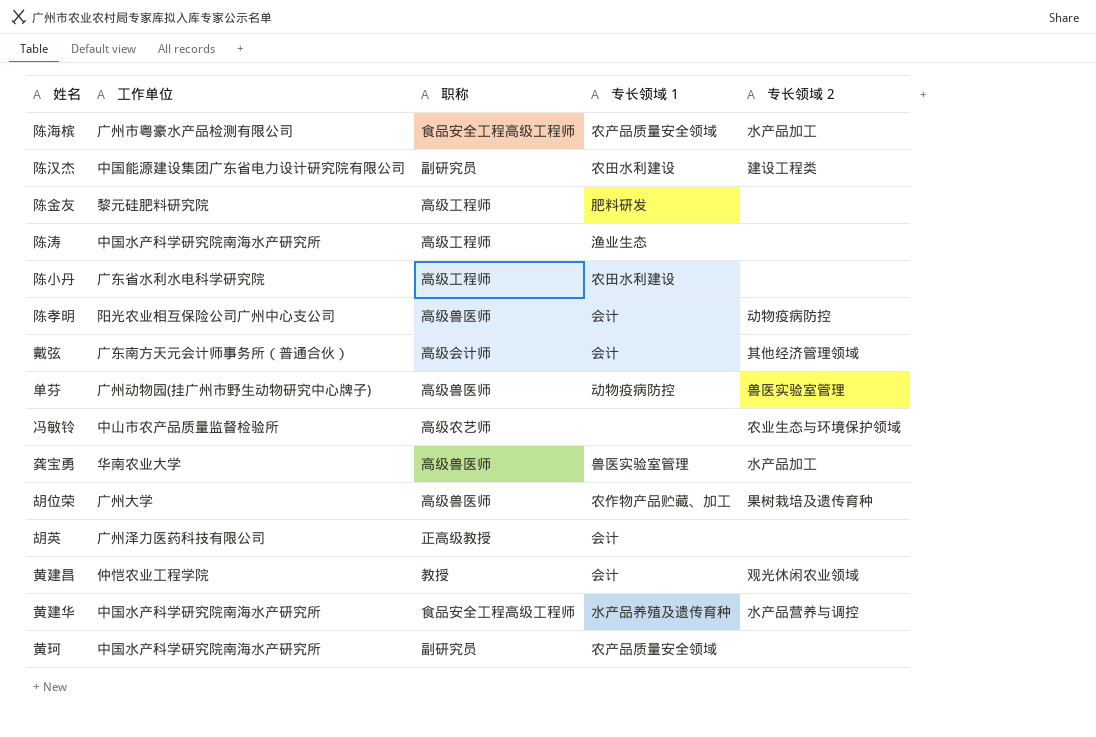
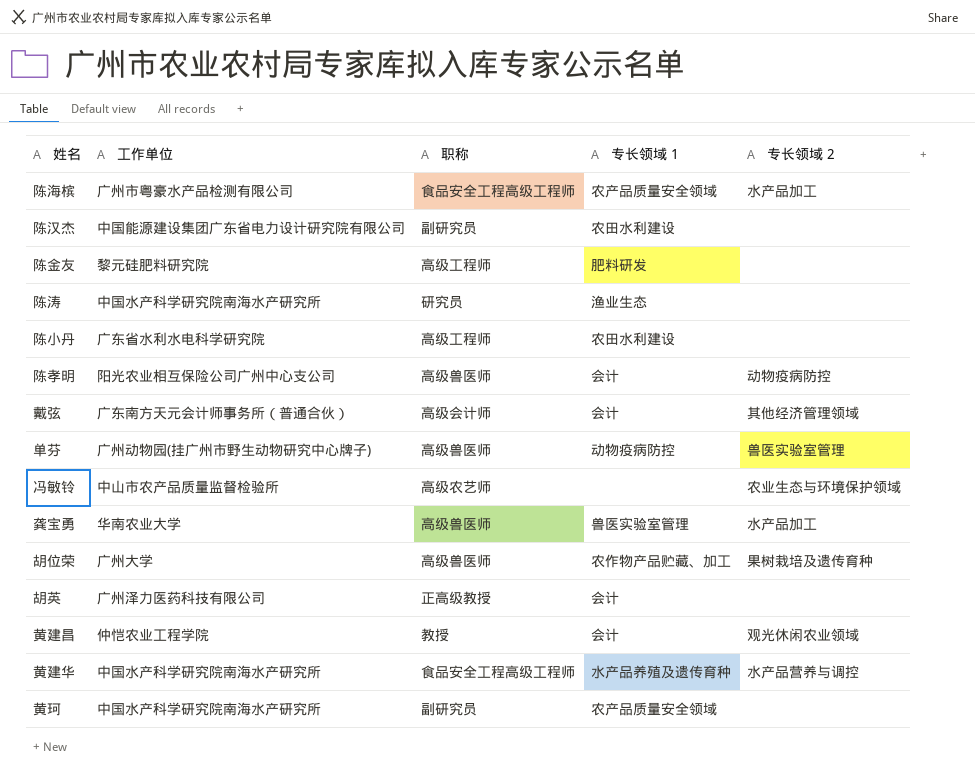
陈汉杰 | 专长领域 2: 建设工程类 -> none
陈涛 | 职称: 高级工程师 -> 研究员

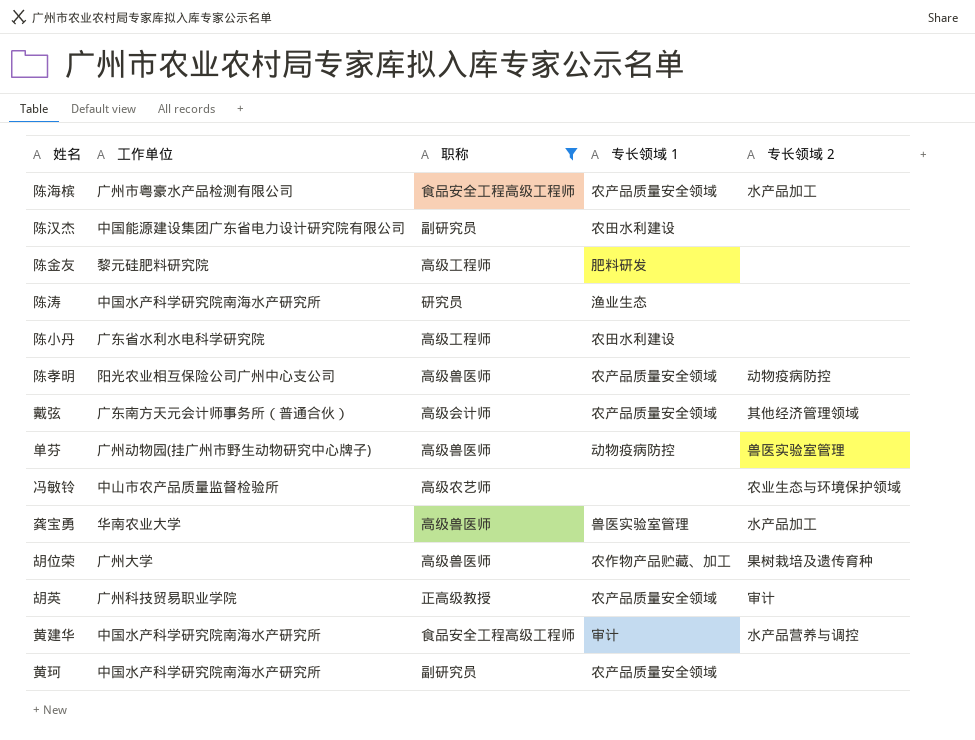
filter: none -> 职称 != 教授
陈孝明 | 专长领域 1: 会计 -> 农产品质量安全领域
戴弦 | 专长领域 1: 会计 -> 农产品质量安全领域
胡英 | 工作单位: 广州泽力医药科技有限公司 -> 广州科技贸易职业学院
胡英 | 专长领域 1: 会计 -> 农产品质量安全领域
胡英 | 专长领域 2: none -> 审计
黄建华 | 专长领域 1: 水产品养殖及遗传育种 -> 审计

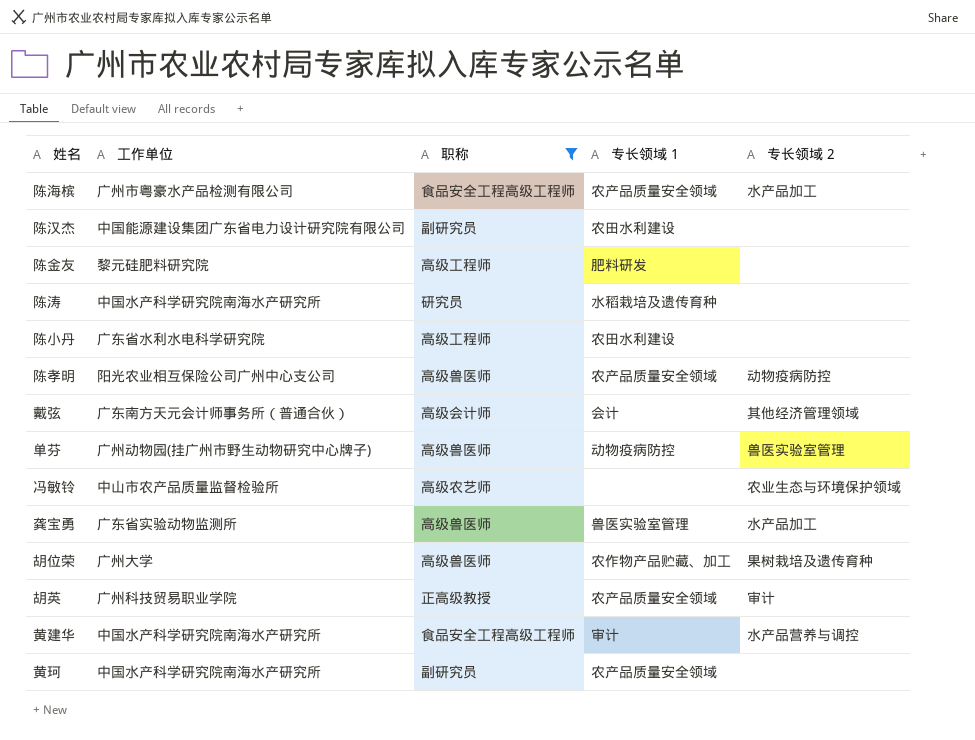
陈涛 | 专长领域 1: 渔业生态 -> 水稻栽培及遗传育种
戴弦 | 专长领域 1: 农产品质量安全领域 -> 会计
龚宝勇 | 工作单位: 华南农业大学 -> 广东省实验动物监测所

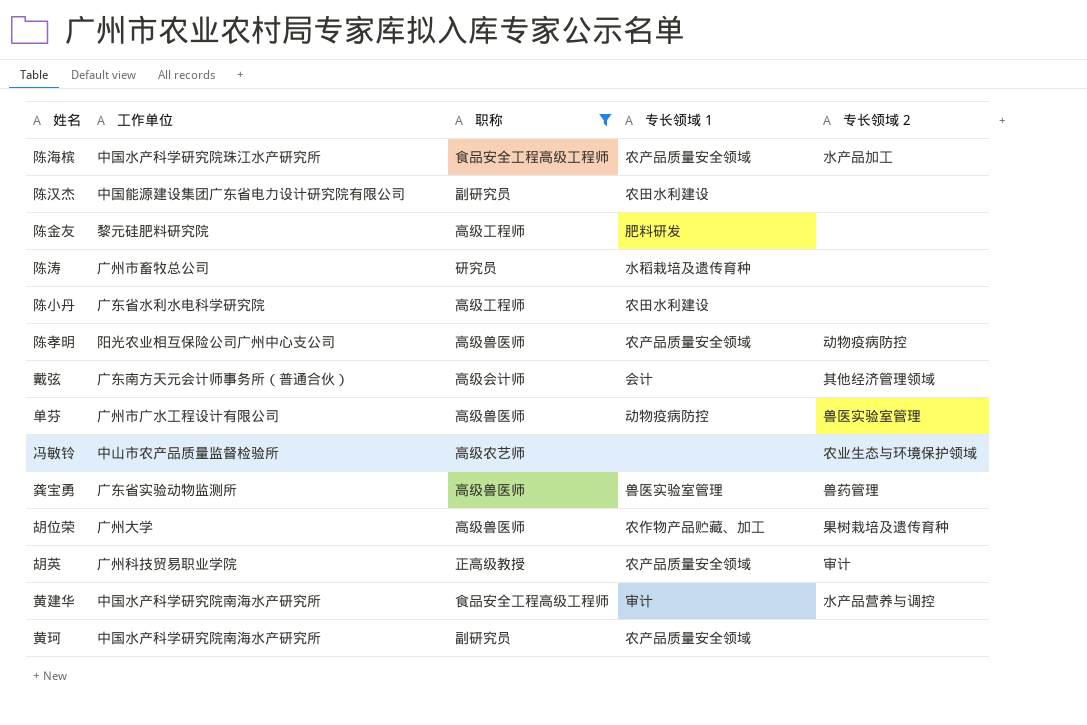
陈海槟 | 工作单位: 广州市粤豪水产品检测有限公司 -> 中国水产科学研究院珠江水产研究所
陈涛 | 工作单位: 中国水产科学研究院南海水产研究所 -> 广州市畜牧总公司
单芬 | 工作单位: 广州动物园(挂广州市野生动物研究中心牌子) -> 广州市广水工程设计有限公司
龚宝勇 | 专长领域 2: 水产品加工 -> 兽药管理

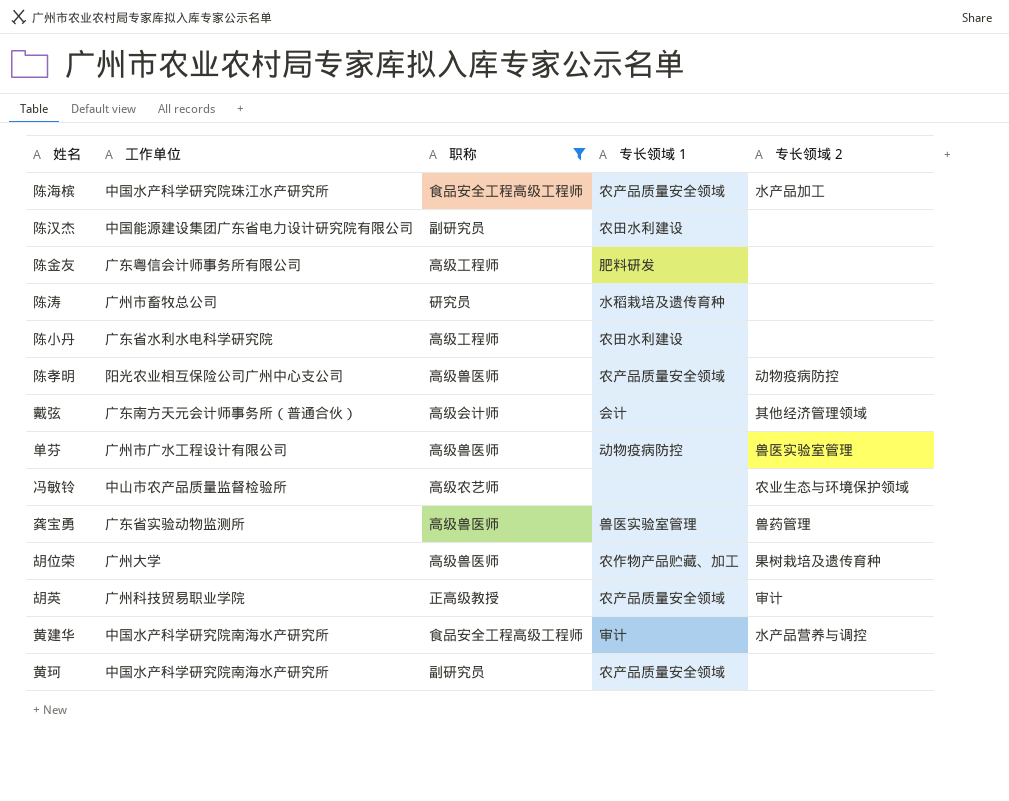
陈金友 | 工作单位: 黎元硅肥料研究院 -> 广东粤信会计师事务所有限公司

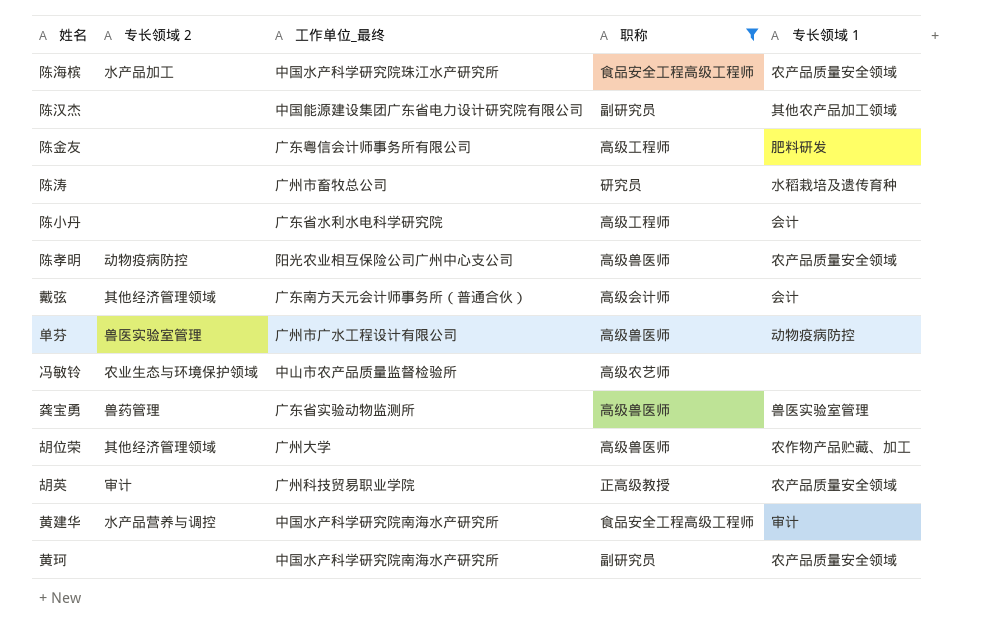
column 专长领域 2 | position: 5 -> 2
column name: 工作单位 -> 工作单位_最终
陈汉杰 | 专长领域 1: 农田水利建设 -> 其他农产品加工领域
陈小丹 | 专长领域 1: 农田水利建设 -> 会计
胡位荣 | 专长领域 2: 果树栽培及遗传育种 -> 其他经济管理领域

